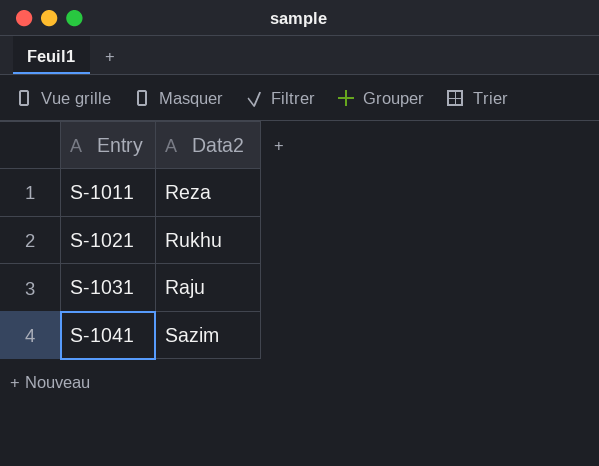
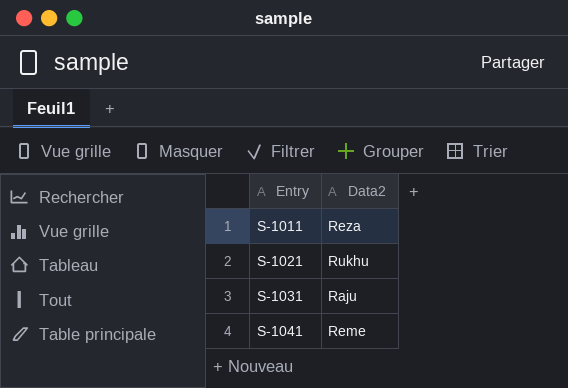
S-1041 | Data2: Sazim -> Reme

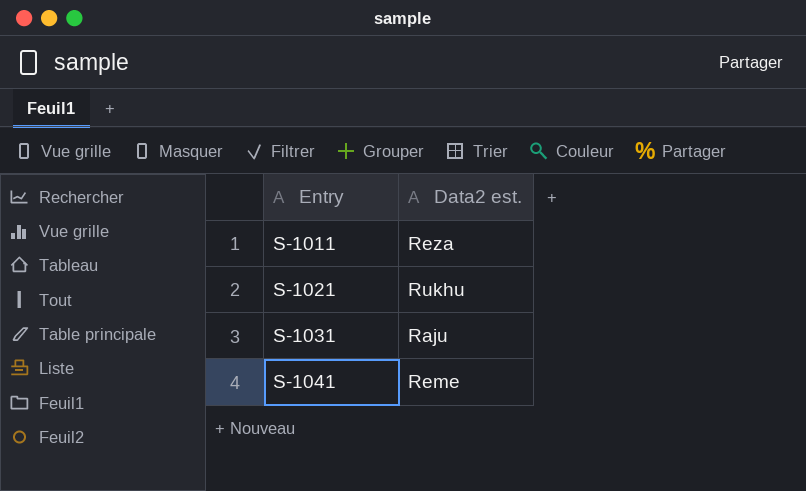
column name: Data2 -> Data2 est.

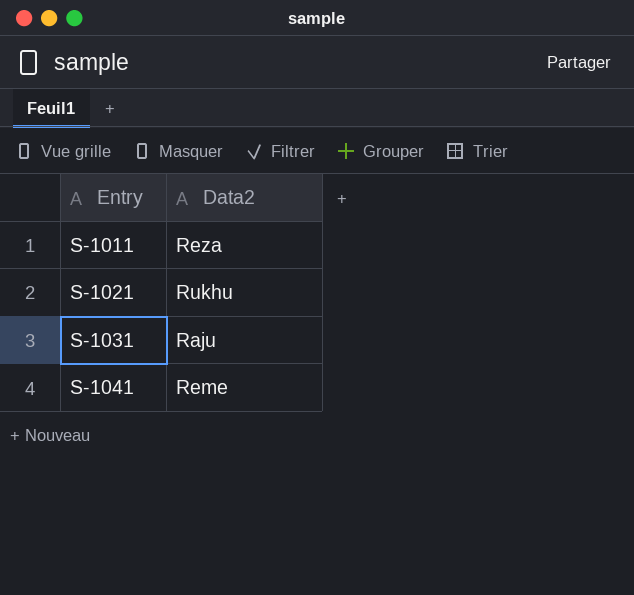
column name: Data2 est. -> Data2

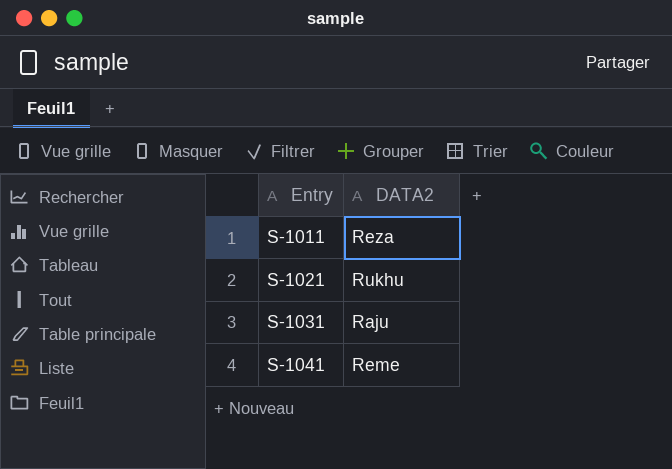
column name: Data2 -> DATA2

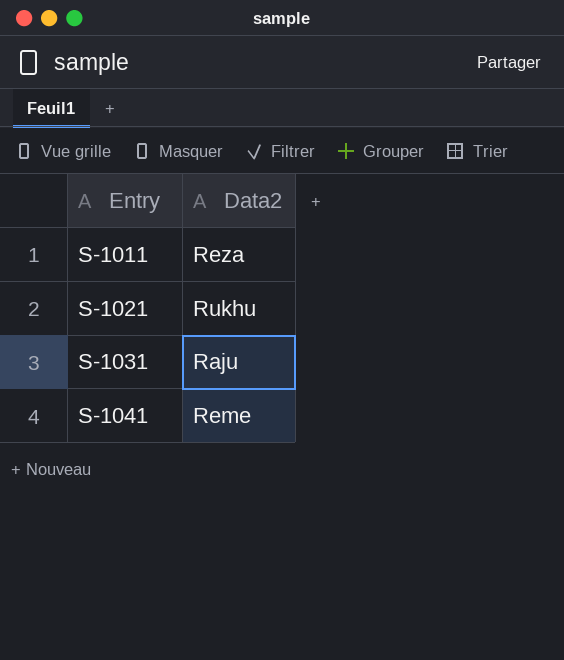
column name: DATA2 -> Data2

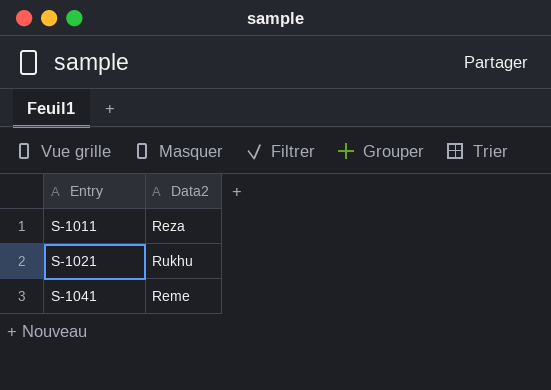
row S-1031: Raju -> none

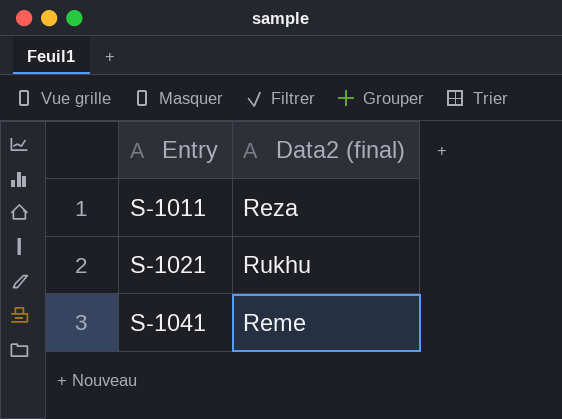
column name: Data2 -> Data2 (final)

